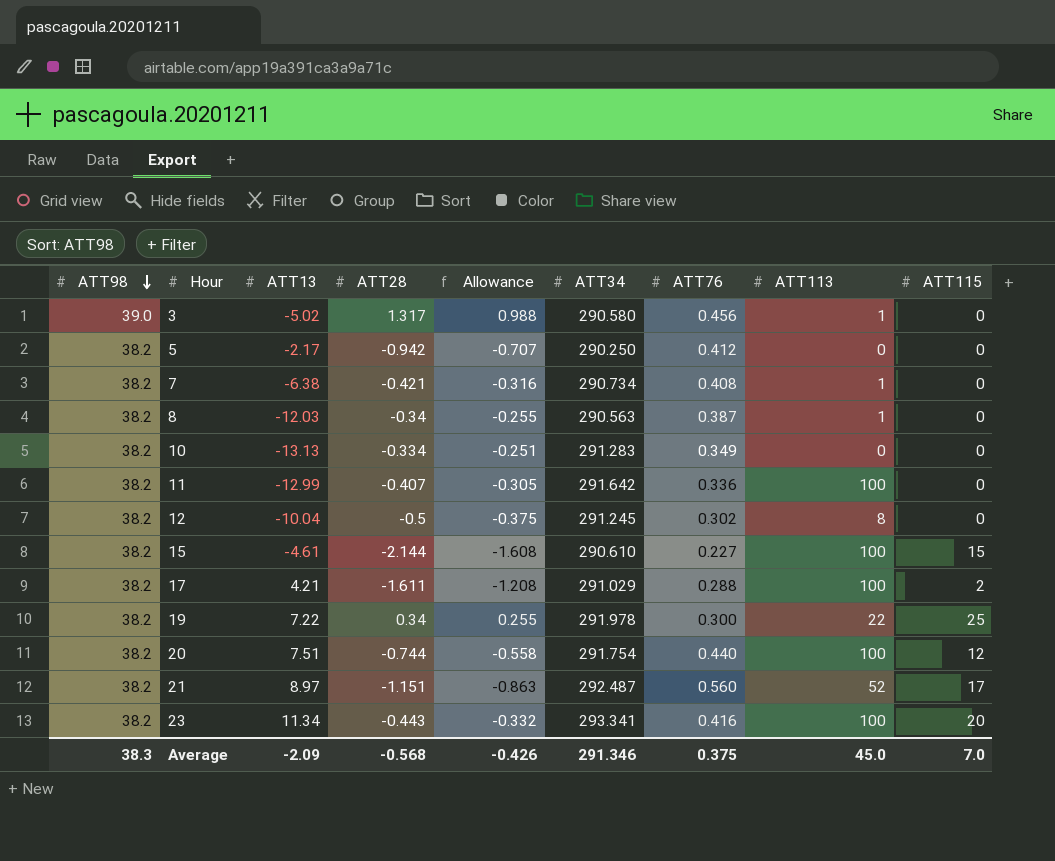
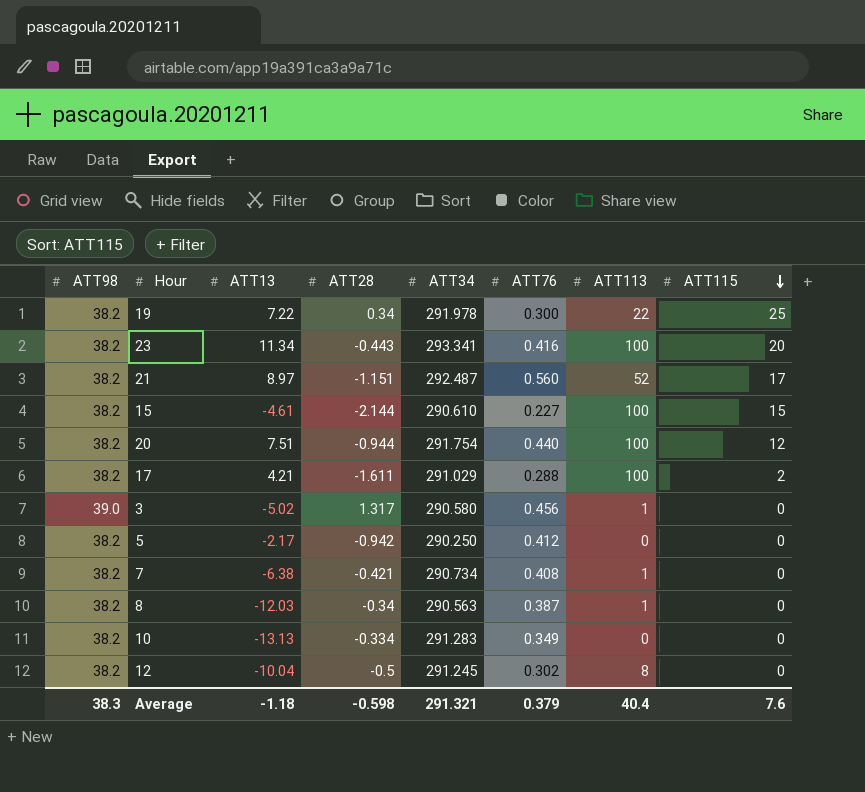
row order: ATT98 descending -> ATT115 descending
column Allowance | formula: [ATT28] * 0.75 -> none
row 11: 38.2 | -12.99 | -0.407 | -0.305 | 291.642 | 0.336 | 100 | 0 -> none
20 | ATT28: -0.744 -> -0.944
Average | ATT13: -2.09 -> -1.18
Average | ATT28: -0.568 -> -0.598
Average | ATT34: 291.346 -> 291.321
Average | ATT76: 0.375 -> 0.379
Average | ATT113: 45.0 -> 40.4
Average | ATT115: 7.0 -> 7.6

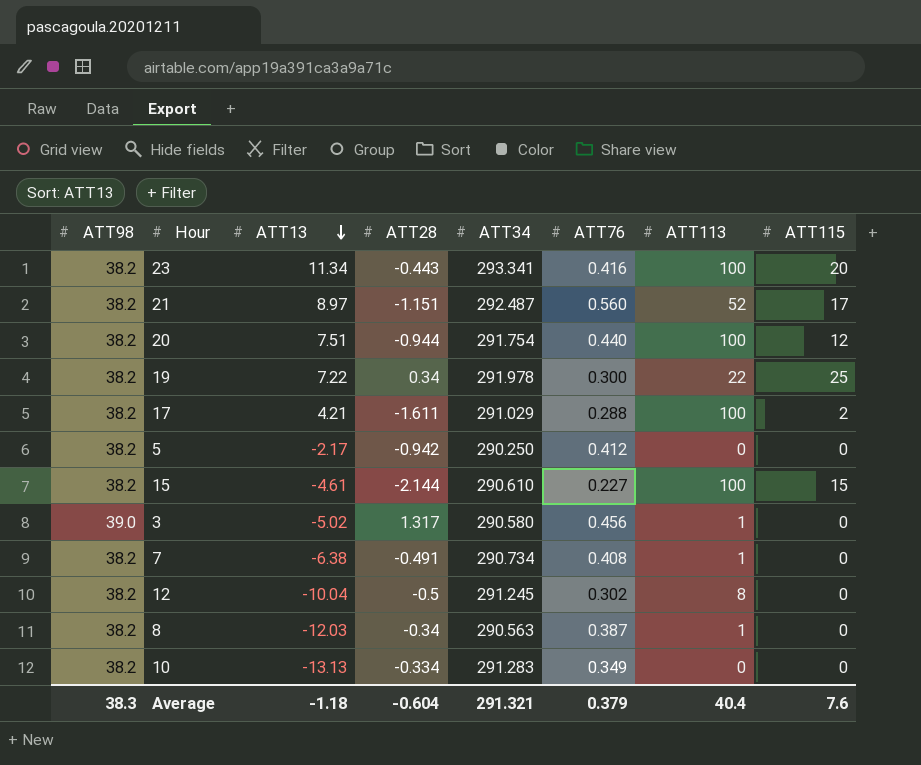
row order: ATT115 descending -> ATT13 descending
7 | ATT28: -0.421 -> -0.491
Average | ATT28: -0.598 -> -0.604

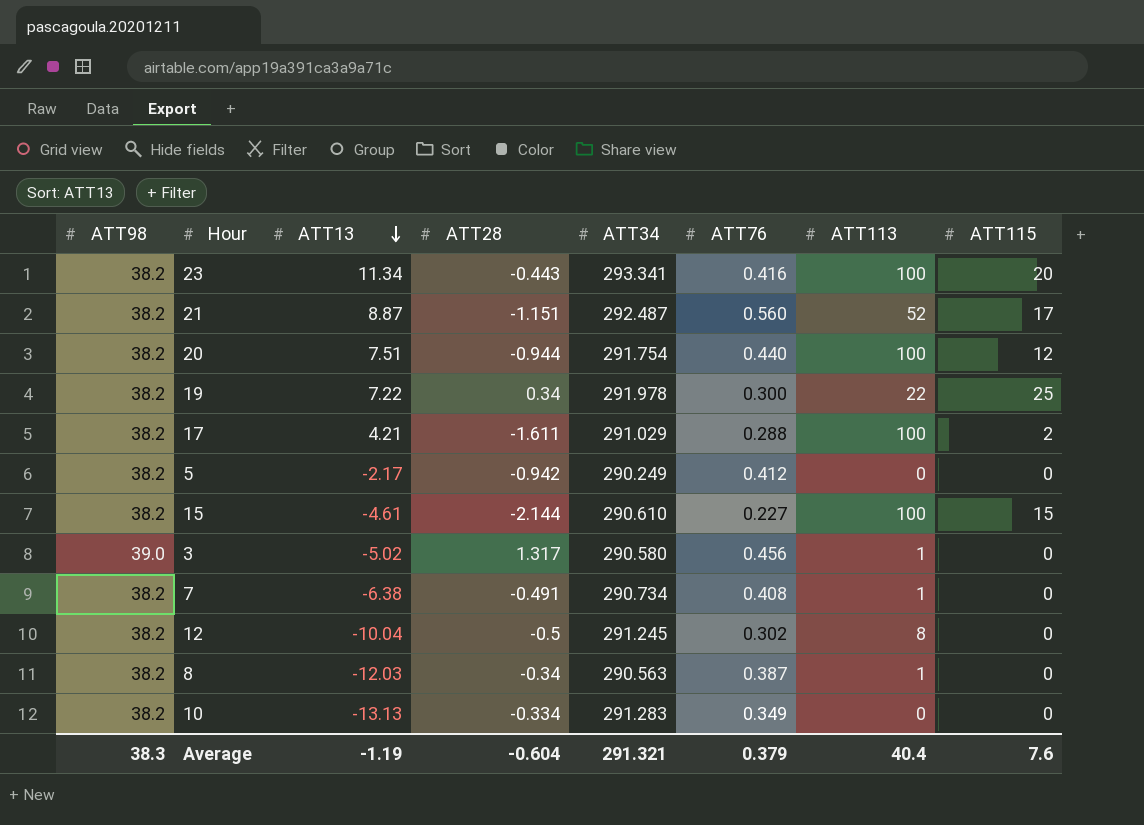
21 | ATT13: 8.97 -> 8.87
5 | ATT34: 290.250 -> 290.249
Average | ATT13: -1.18 -> -1.19

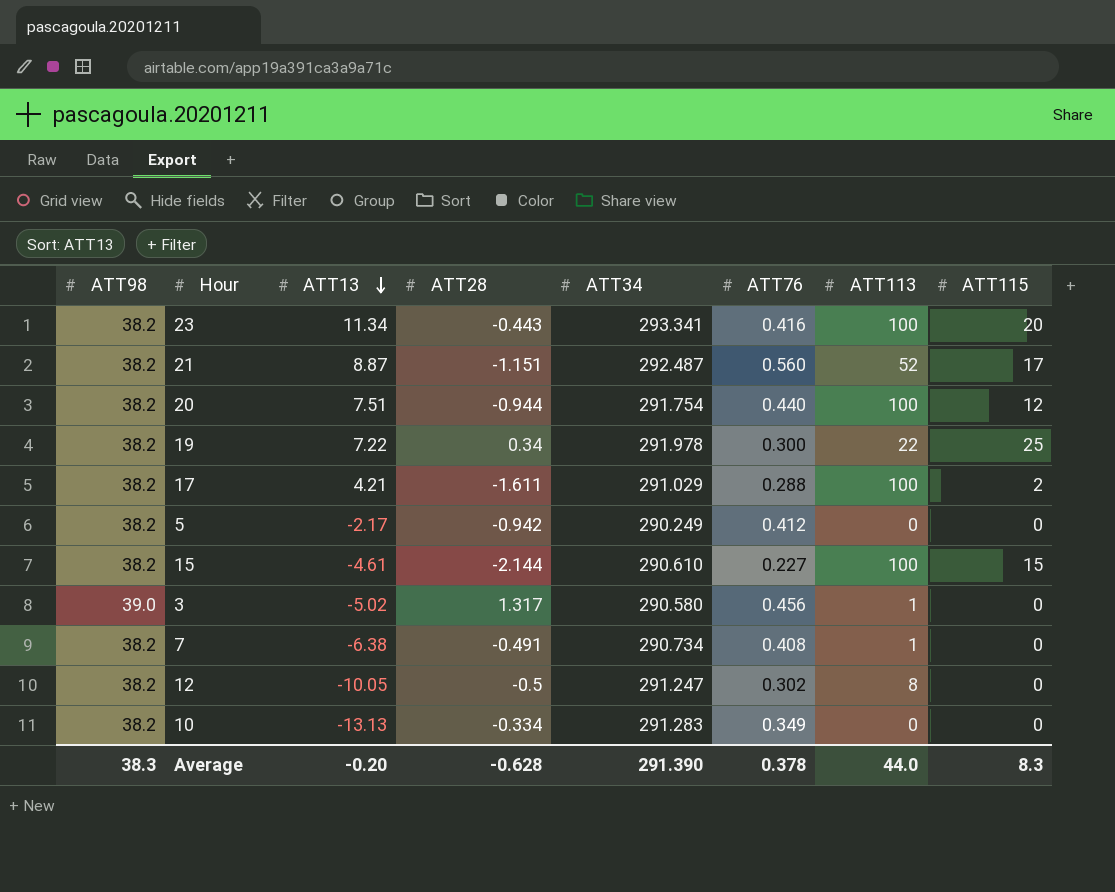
row 8: 38.2 | -12.03 | -0.34 | 290.563 | 0.387 | 1 | 0 -> none
12 | ATT13: -10.04 -> -10.05
12 | ATT34: 291.245 -> 291.247
Average | ATT13: -1.19 -> -0.20
Average | ATT28: -0.604 -> -0.628
Average | ATT34: 291.321 -> 291.390
Average | ATT76: 0.379 -> 0.378
Average | ATT113: 40.4 -> 44.0
Average | ATT115: 7.6 -> 8.3

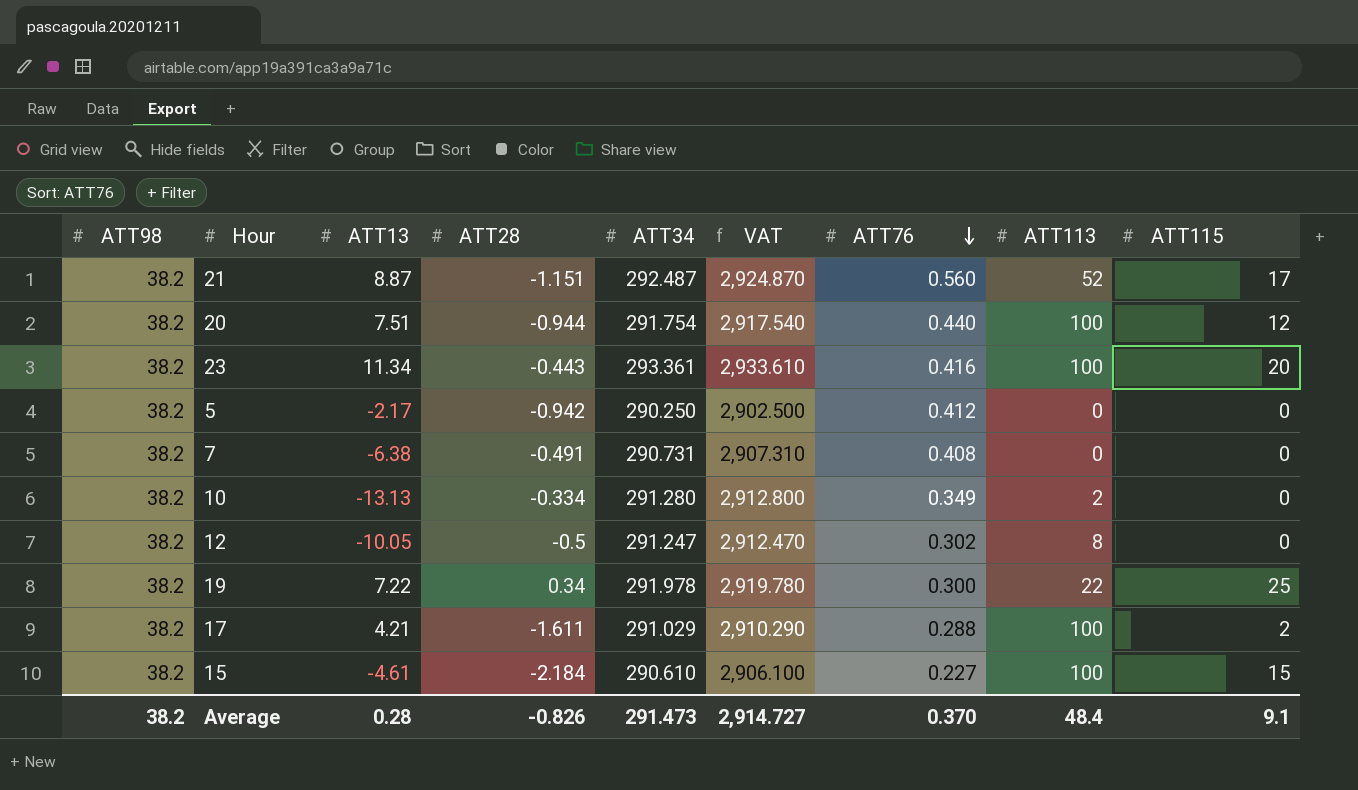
row order: ATT13 descending -> ATT76 descending
column VAT | formula: none -> [ATT34] * 10
row 3: 39.0 | -5.02 | 1.317 | 290.580 | 0.456 | 1 | 0 -> none
23 | ATT34: 293.341 -> 293.361
5 | ATT34: 290.249 -> 290.250
7 | ATT34: 290.734 -> 290.731
7 | ATT113: 1 -> 0
10 | ATT34: 291.283 -> 291.280
10 | ATT113: 0 -> 2
15 | ATT28: -2.144 -> -2.184
Average | ATT98: 38.3 -> 38.2
Average | ATT13: -0.20 -> 0.28
Average | ATT28: -0.628 -> -0.826
Average | ATT34: 291.390 -> 291.473
Average | ATT76: 0.378 -> 0.370
Average | ATT113: 44.0 -> 48.4
Average | ATT115: 8.3 -> 9.1

